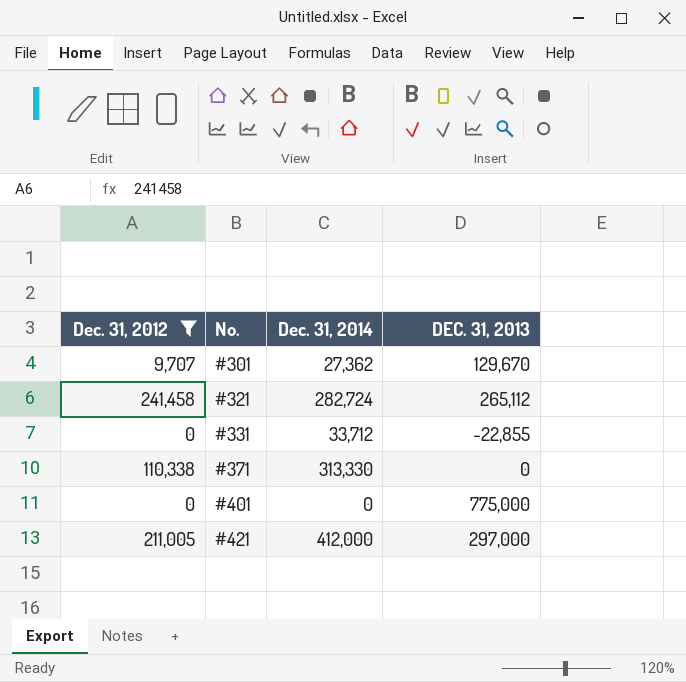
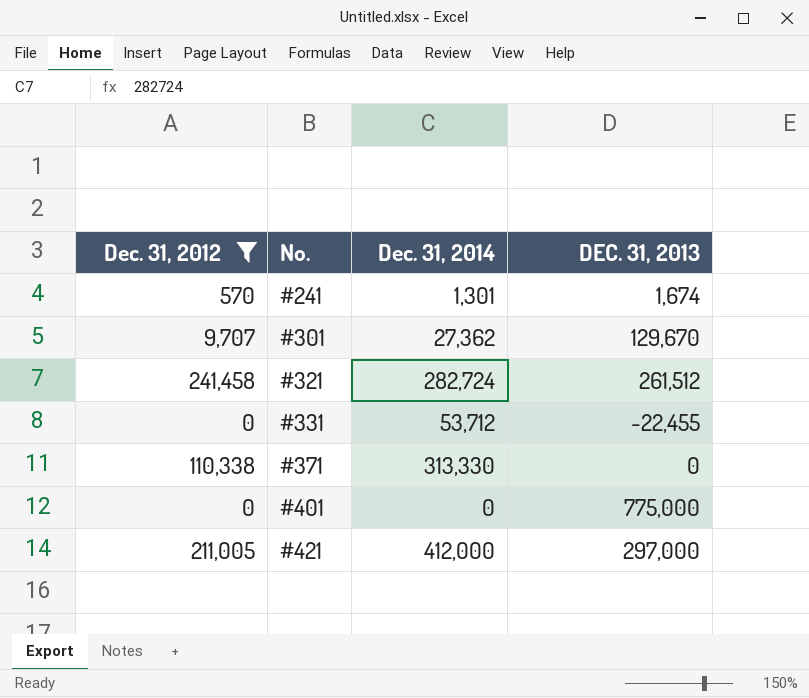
row #241: none -> 570 | 1,301 | 1,674
#321 | DEC. 31, 2013: 265,112 -> 261,512
#331 | Dec. 31, 2014: 33,712 -> 53,712
#331 | DEC. 31, 2013: -22,855 -> -22,455

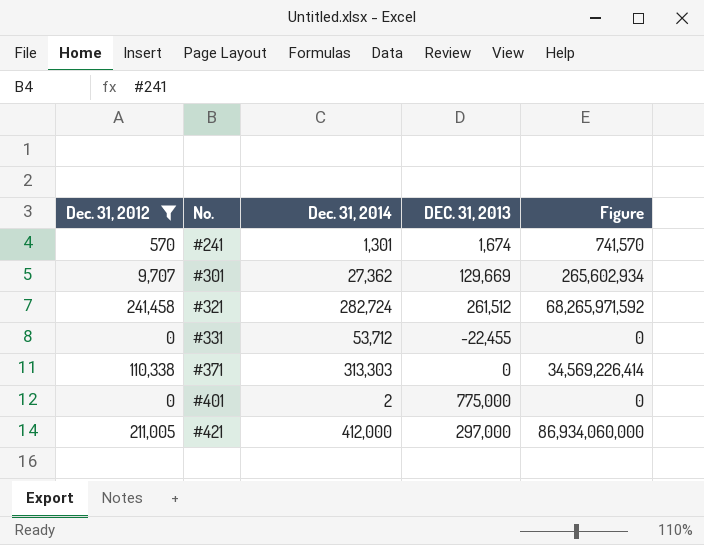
column Figure | formula: none -> [Dec. 31, 2012] * [Dec. 31, 2014]
#301 | DEC. 31, 2013: 129,670 -> 129,669
#371 | Dec. 31, 2014: 313,330 -> 313,303
#401 | Dec. 31, 2014: 0 -> 2

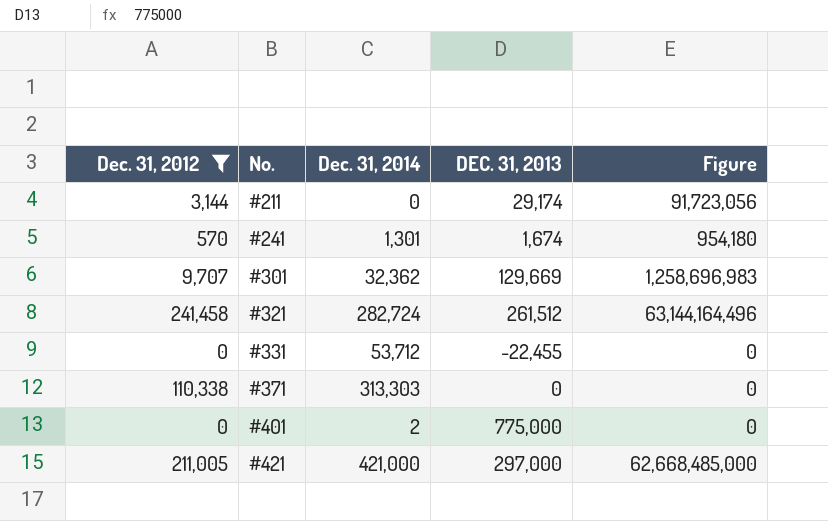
column Figure | formula: [Dec. 31, 2012] * [Dec. 31, 2014] -> [Dec. 31, 2012] * [DEC. 31, 2013]
row #211: none -> 3,144 | 0 | 29,174 | 91,723,056
#301 | Dec. 31, 2014: 27,362 -> 32,362
#421 | Dec. 31, 2014: 412,000 -> 421,000

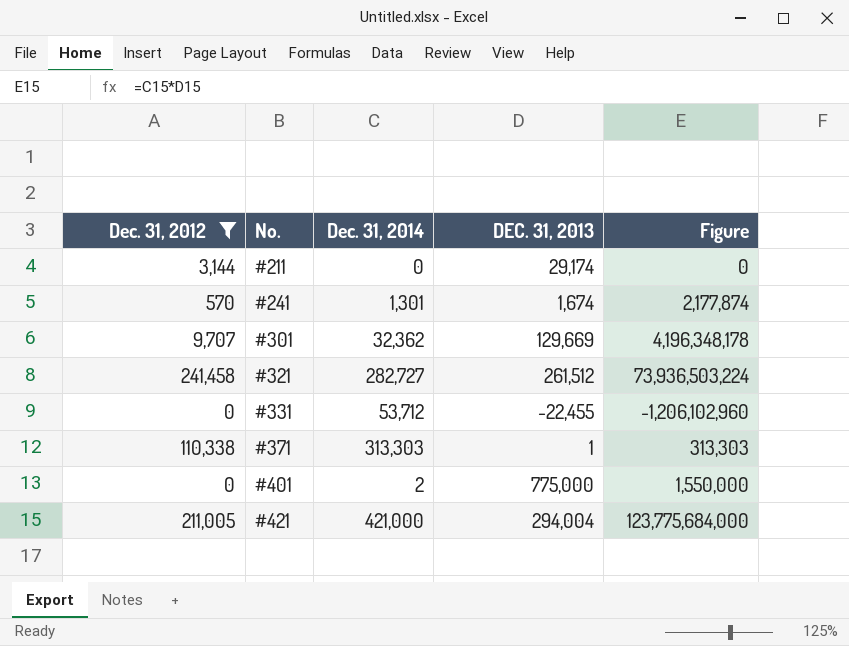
column Figure | formula: [Dec. 31, 2012] * [DEC. 31, 2013] -> [Dec. 31, 2014] * [DEC. 31, 2013]
#321 | Dec. 31, 2014: 282,724 -> 282,727
#371 | DEC. 31, 2013: 0 -> 1
#421 | DEC. 31, 2013: 297,000 -> 294,004

